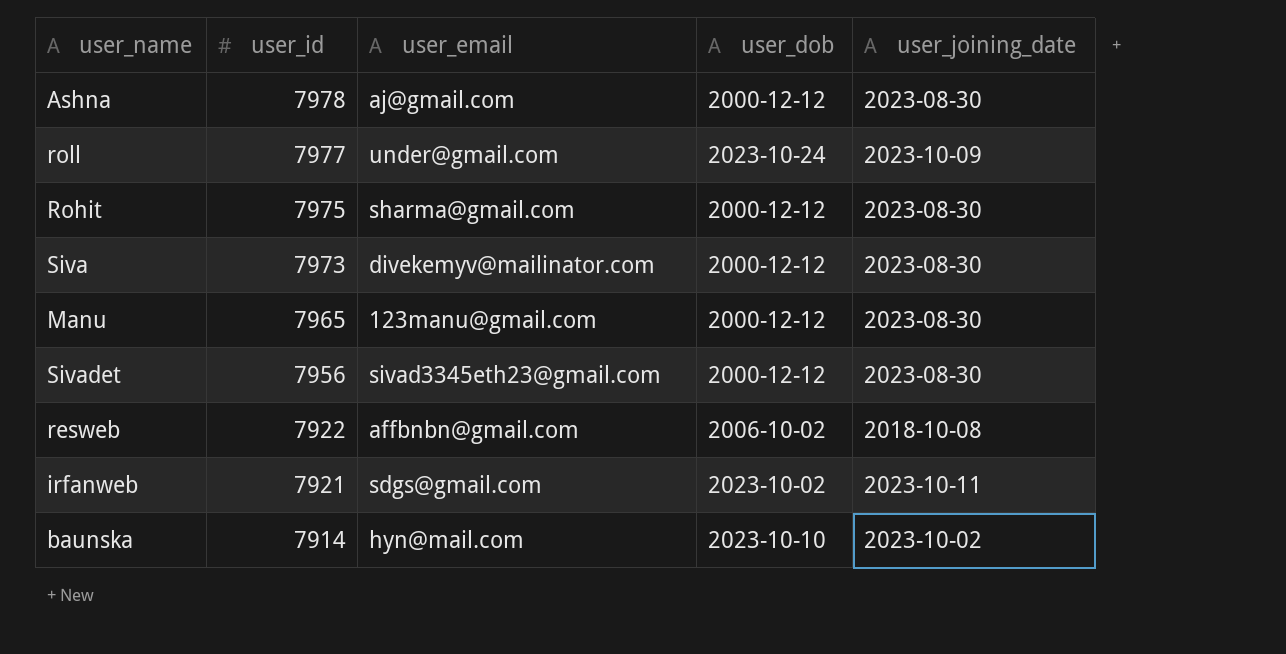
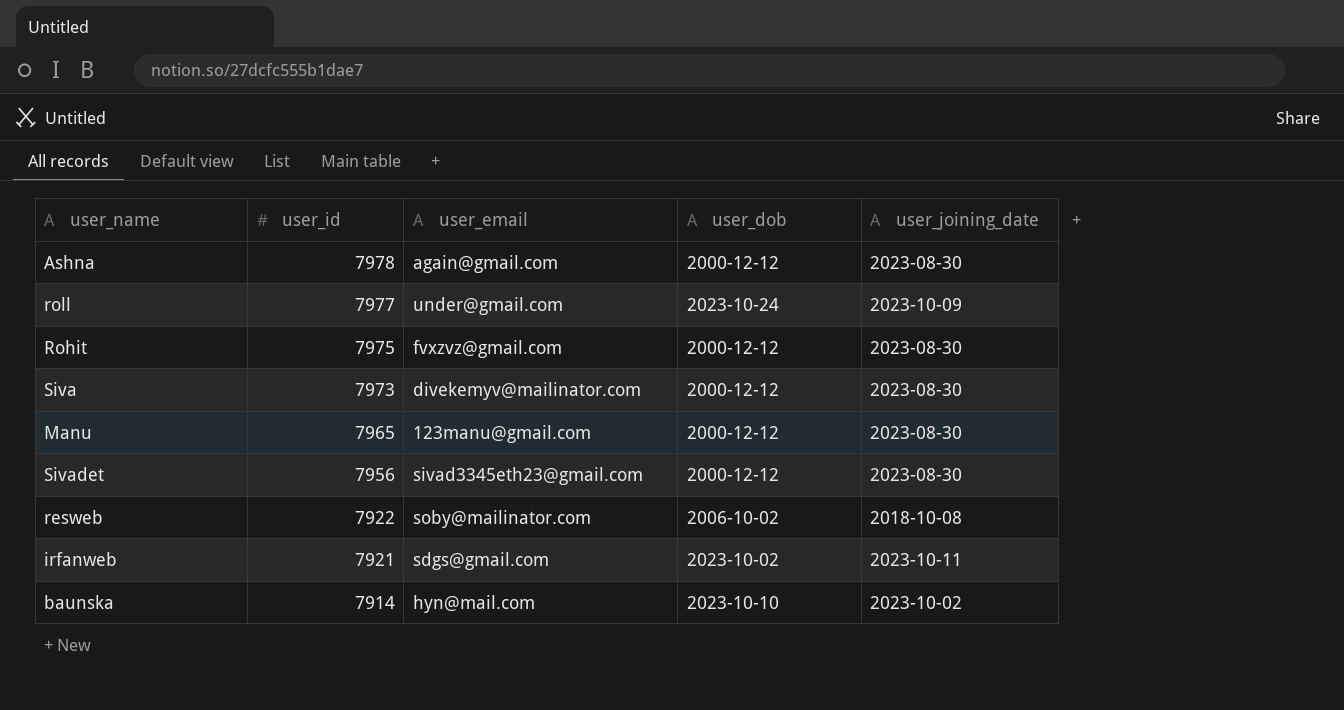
Ashna | user_email: aj@gmail.com -> again@gmail.com
Rohit | user_email: sharma@gmail.com -> fvxzvz@gmail.com
resweb | user_email: affbnbn@gmail.com -> soby@mailinator.com

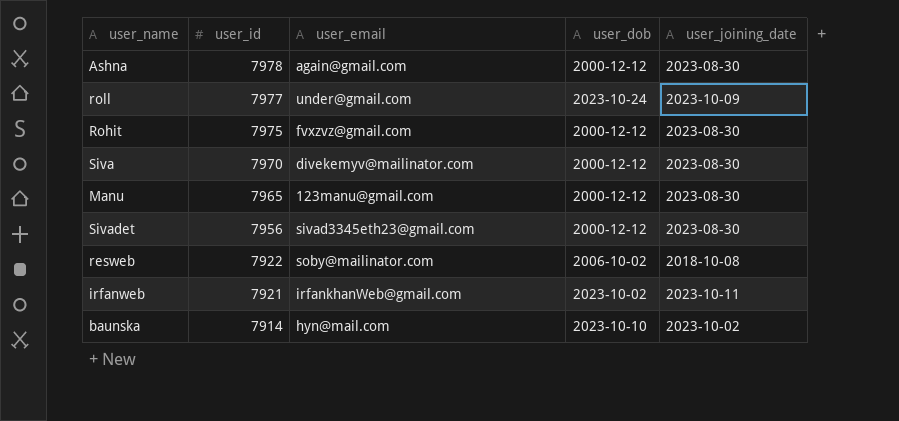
Siva | user_id: 7973 -> 7970
irfanweb | user_email: sdgs@gmail.com -> irfankhanWeb@gmail.com

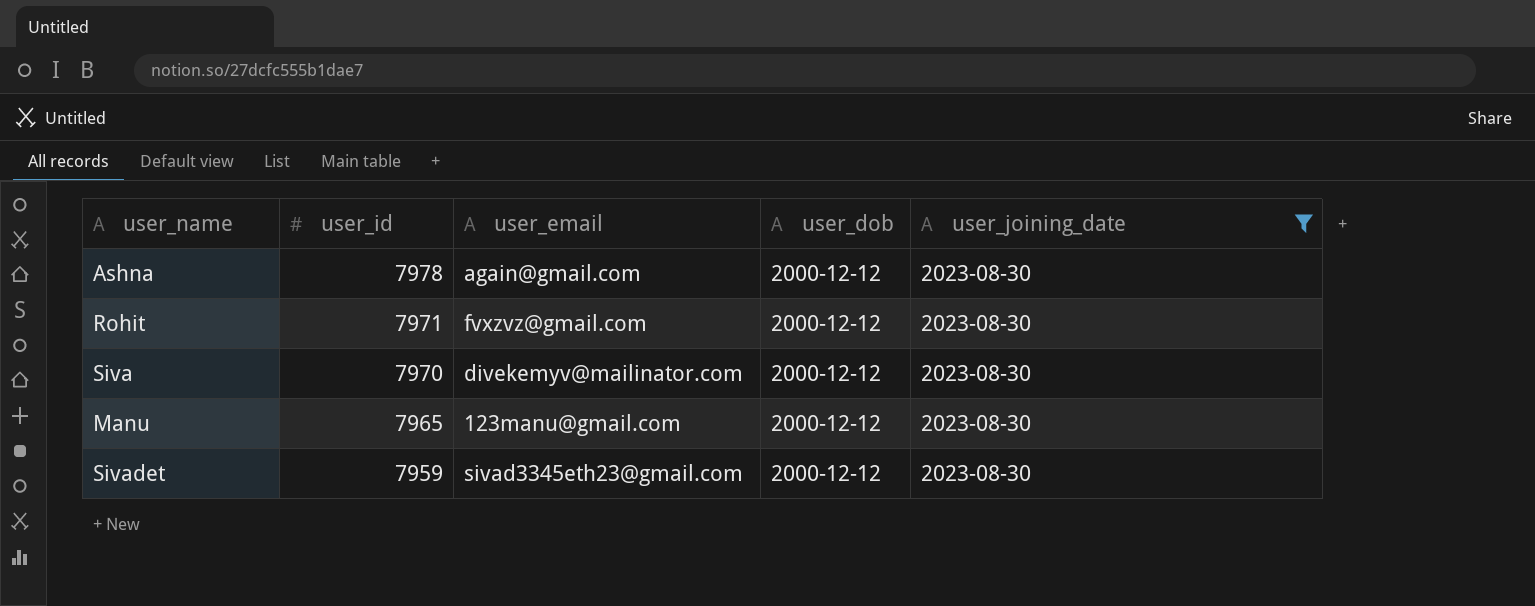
filter: none -> user_joining_date = 2023-08-30
Rohit | user_id: 7975 -> 7971
Sivadet | user_id: 7956 -> 7959

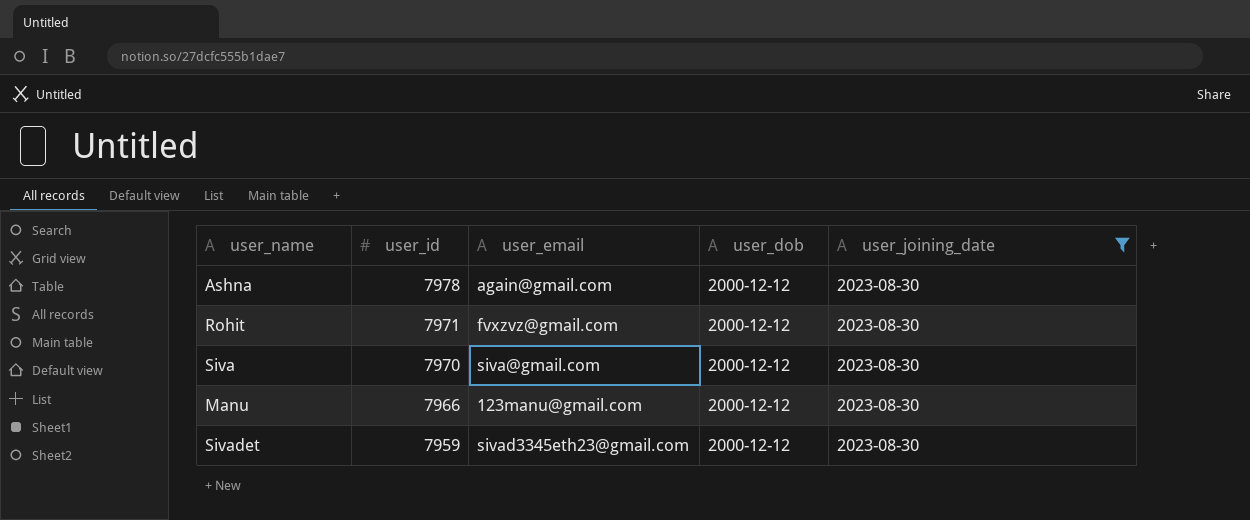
Siva | user_email: divekemyv@mailinator.com -> siva@gmail.com
Manu | user_id: 7965 -> 7966

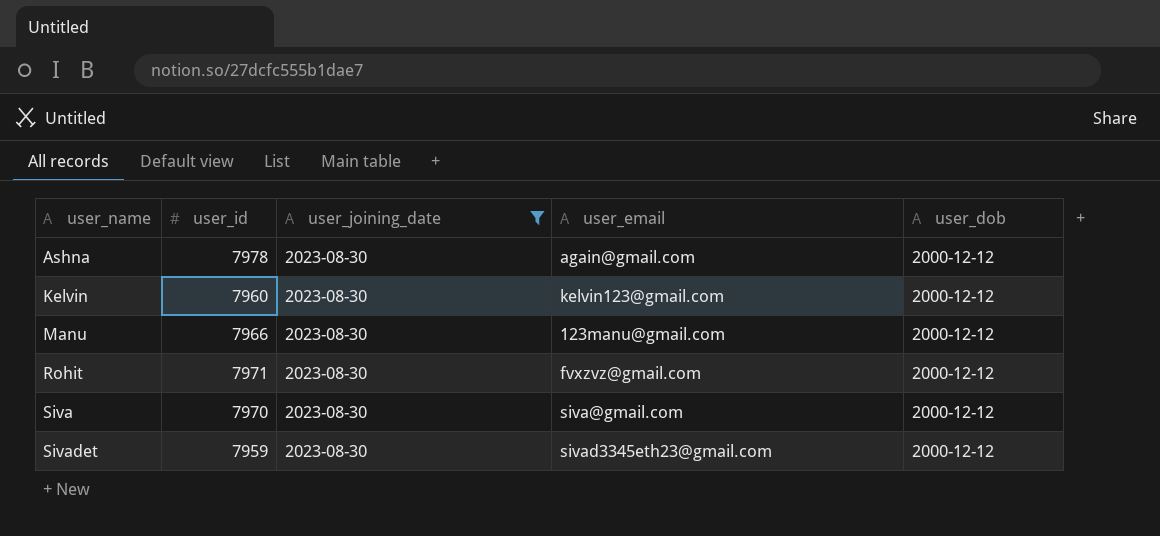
row order: user_id descending -> user_name ascending
column user_joining_date | position: 5 -> 3
row Kelvin: none -> 7960 | 2023-08-30 | kelvin123@gmail.com | 2000-12-12

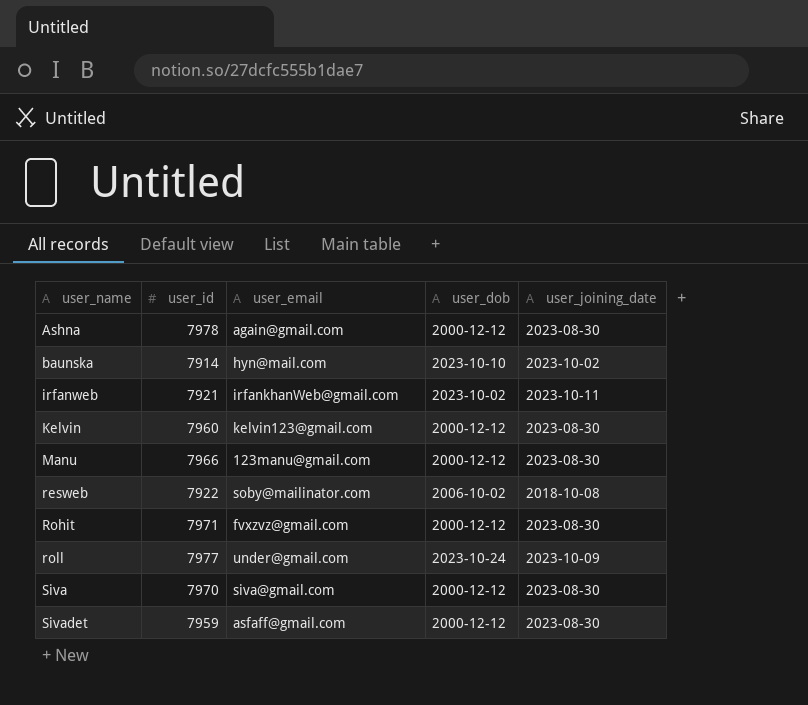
filter: user_joining_date = 2023-08-30 -> none
column user_joining_date | position: 3 -> 5
Sivadet | user_email: sivad3345eth23@gmail.com -> asfaff@gmail.com

